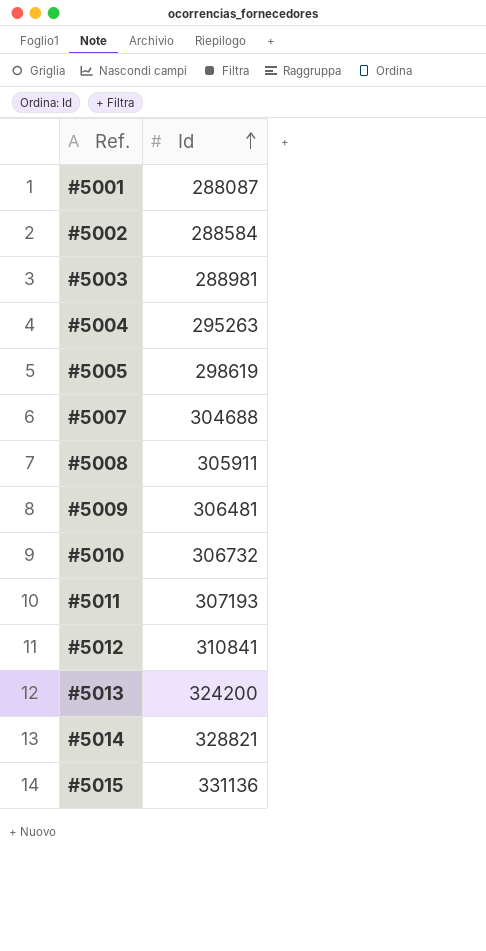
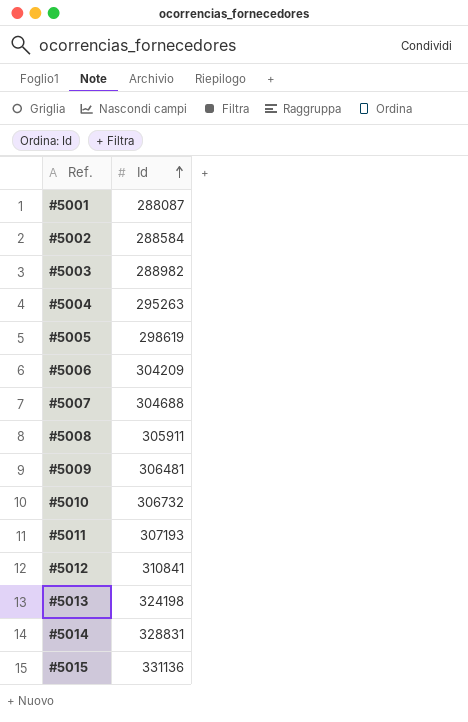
#5003 | Id: 288981 -> 288982
row #5006: none -> 304209
#5013 | Id: 324200 -> 324198
#5014 | Id: 328821 -> 328831

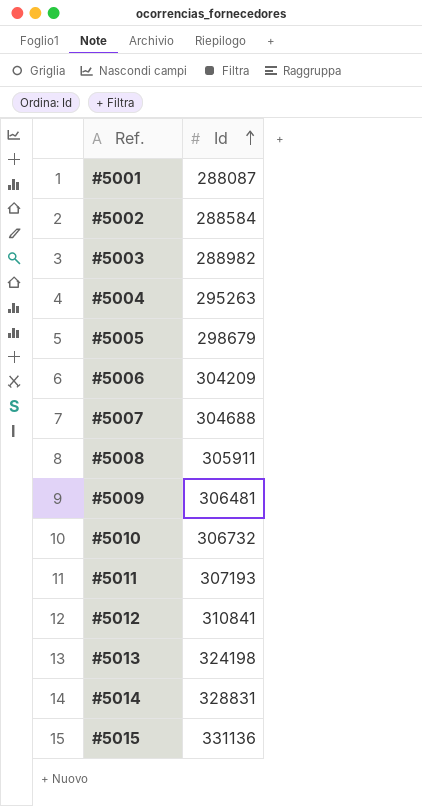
#5005 | Id: 298619 -> 298679

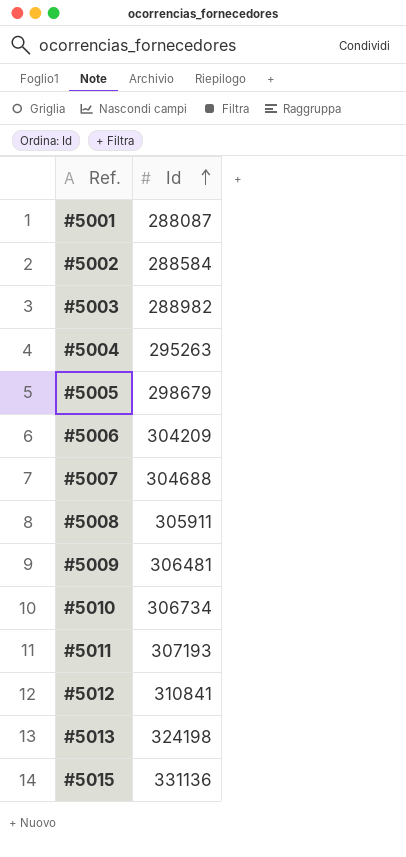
row #5014: 328831 -> none
#5010 | Id: 306732 -> 306734

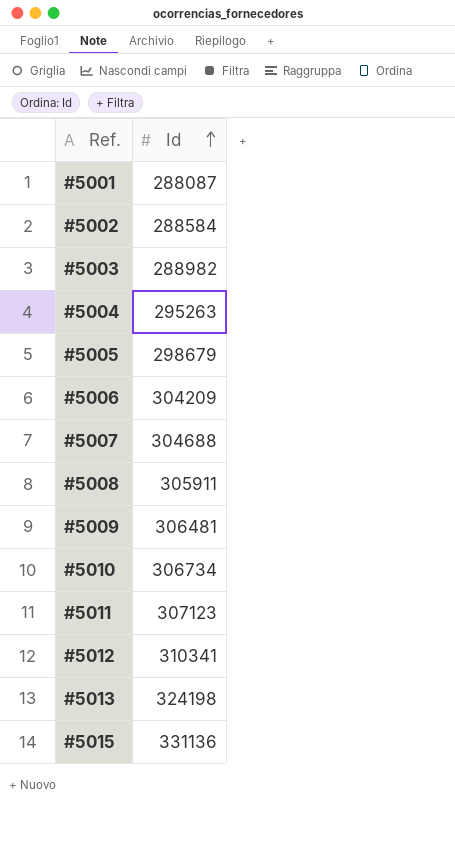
#5011 | Id: 307193 -> 307123
#5012 | Id: 310841 -> 310341

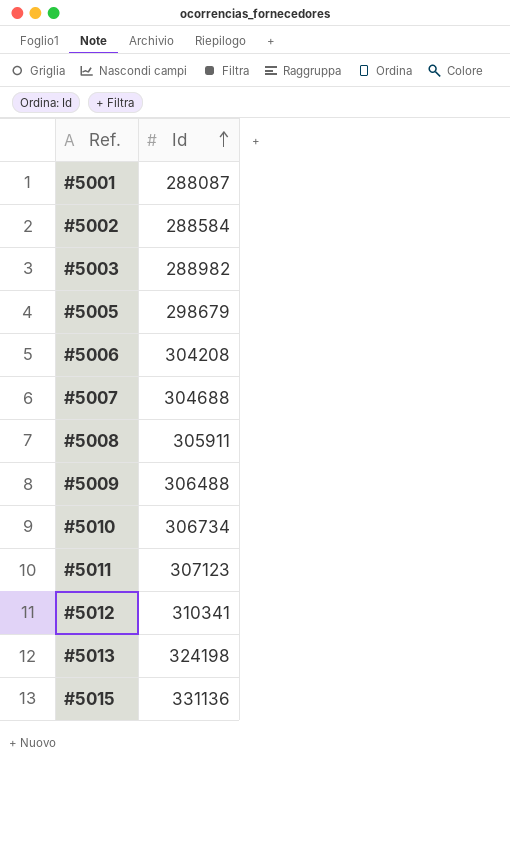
row #5004: 295263 -> none
#5006 | Id: 304209 -> 304208
#5009 | Id: 306481 -> 306488

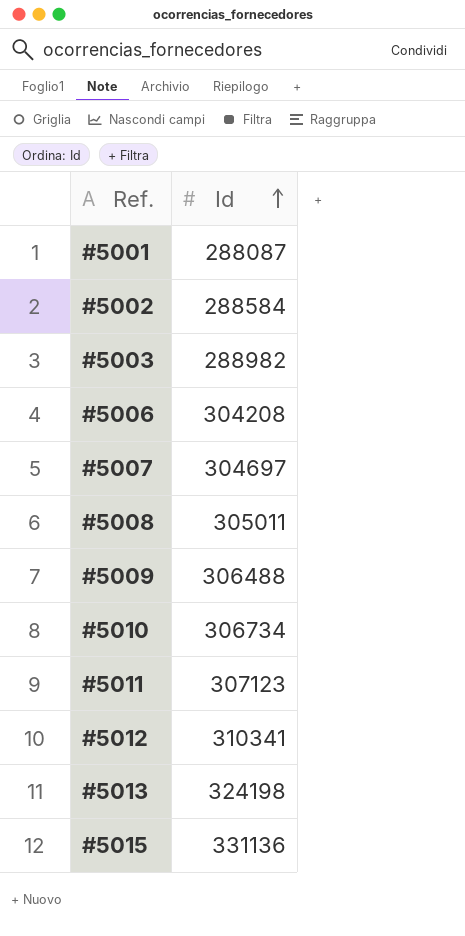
row #5005: 298679 -> none
#5007 | Id: 304688 -> 304697
#5008 | Id: 305911 -> 305011

